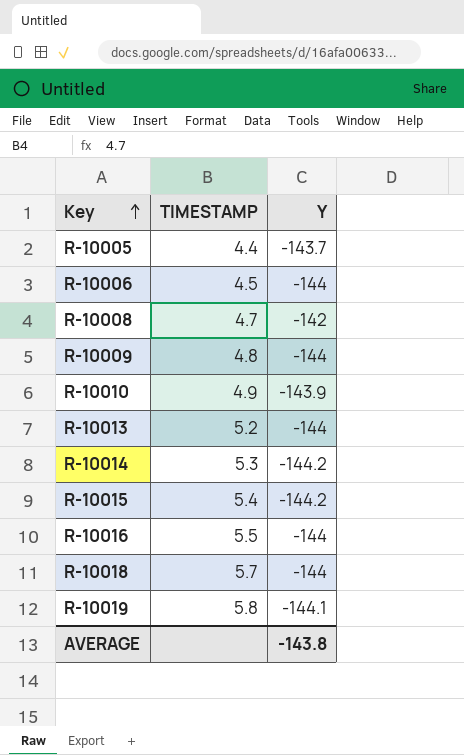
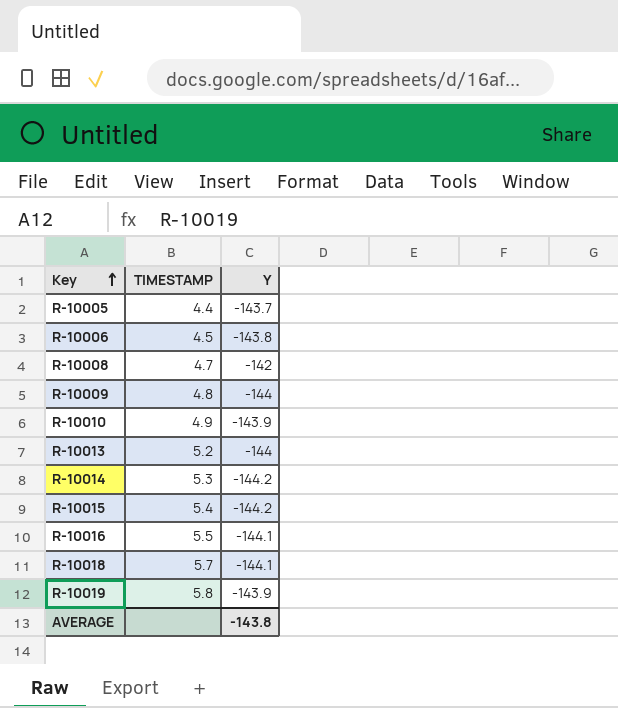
R-10006 | Y: -144 -> -143.8
R-10016 | Y: -144 -> -144.1
R-10018 | Y: -144 -> -144.1
R-10019 | Y: -144.1 -> -143.9

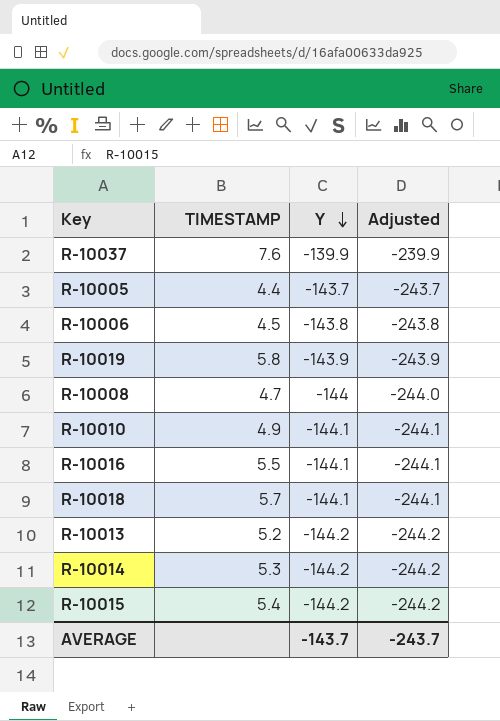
row order: Key ascending -> Y descending
column Adjusted | formula: none -> [Y] - 100
row R-10009: 4.8 | -144 -> none
row R-10037: none -> 7.6 | -139.9 | -239.9
R-10008 | Y: -142 -> -144
R-10010 | Y: -143.9 -> -144.1
R-10013 | Y: -144 -> -144.2
AVERAGE | Y: -143.8 -> -143.7

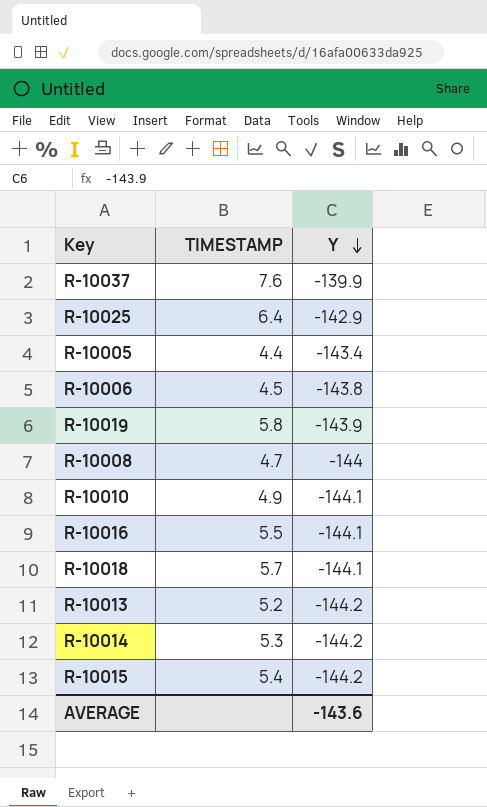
column Adjusted | formula: [Y] - 100 -> none
row R-10025: none -> 6.4 | -142.9
R-10005 | Y: -143.7 -> -143.4
AVERAGE | Y: -143.7 -> -143.6

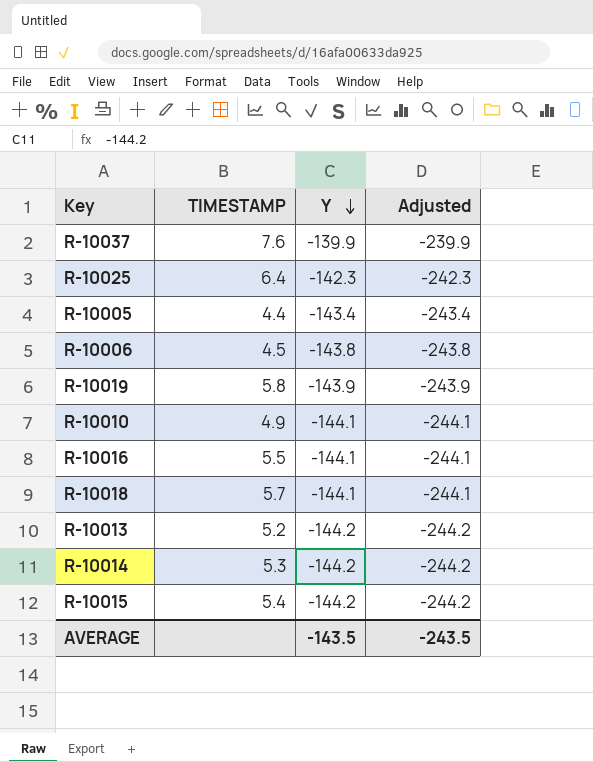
column Adjusted | formula: none -> [Y] - 100
row R-10008: 4.7 | -144 -> none
R-10025 | Y: -142.9 -> -142.3
AVERAGE | Y: -143.6 -> -143.5

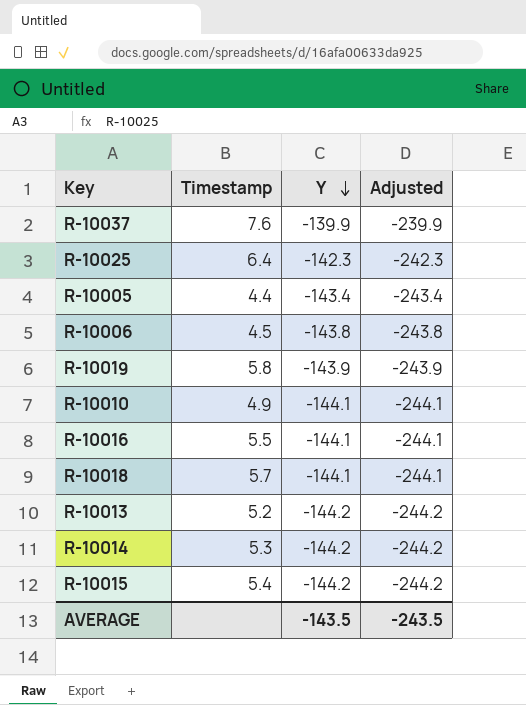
column name: TIMESTAMP -> Timestamp

